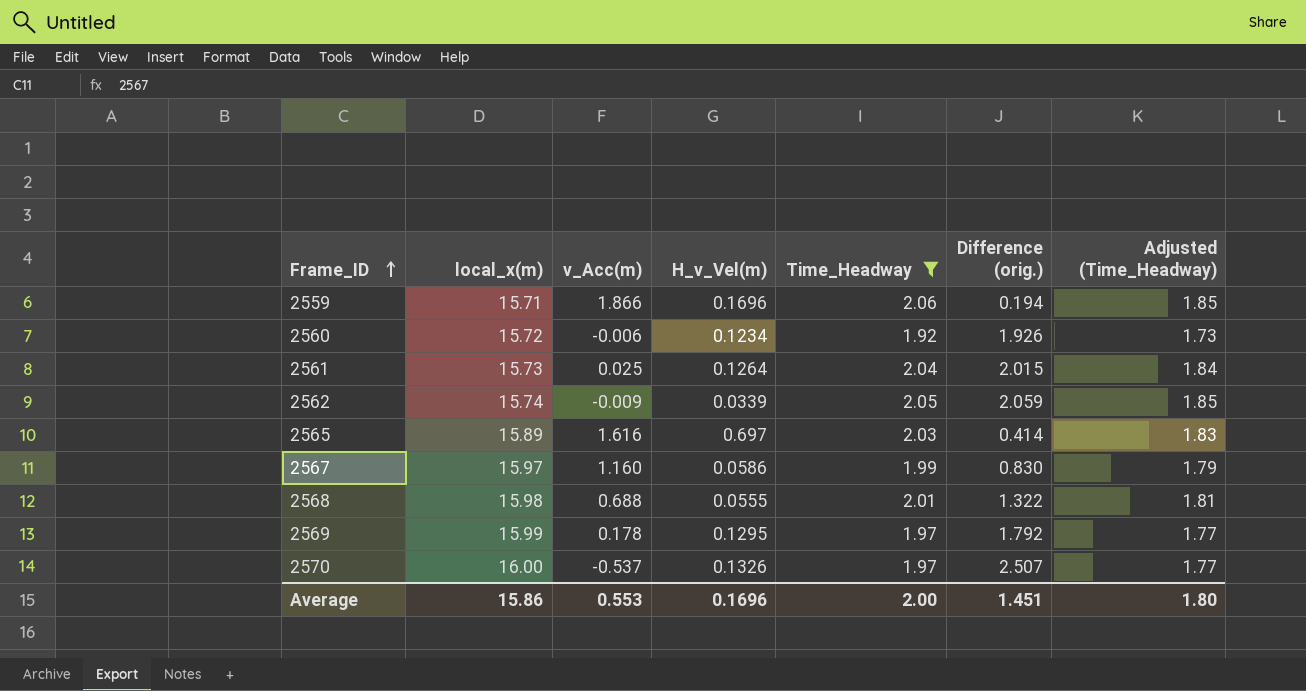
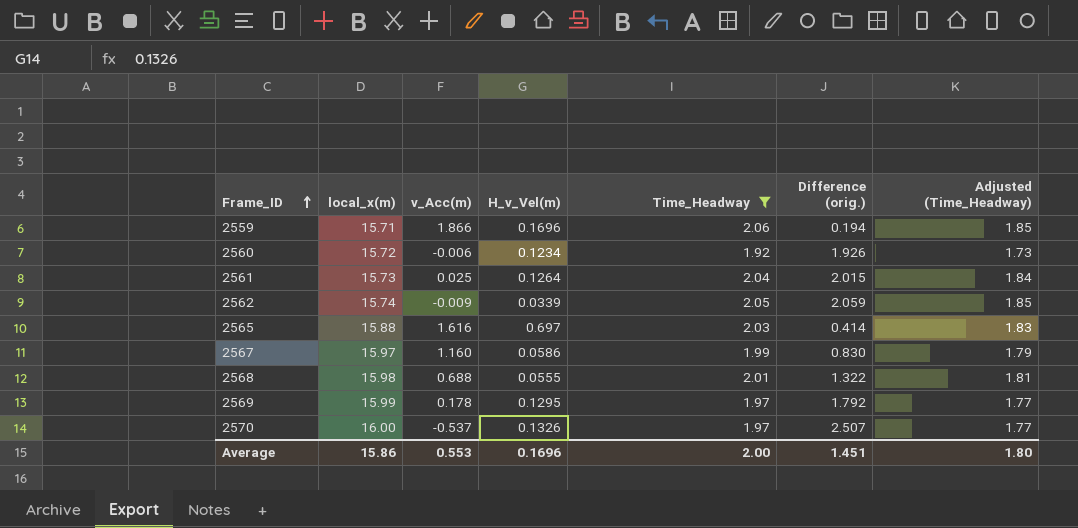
2565 | local_x(m): 15.89 -> 15.88

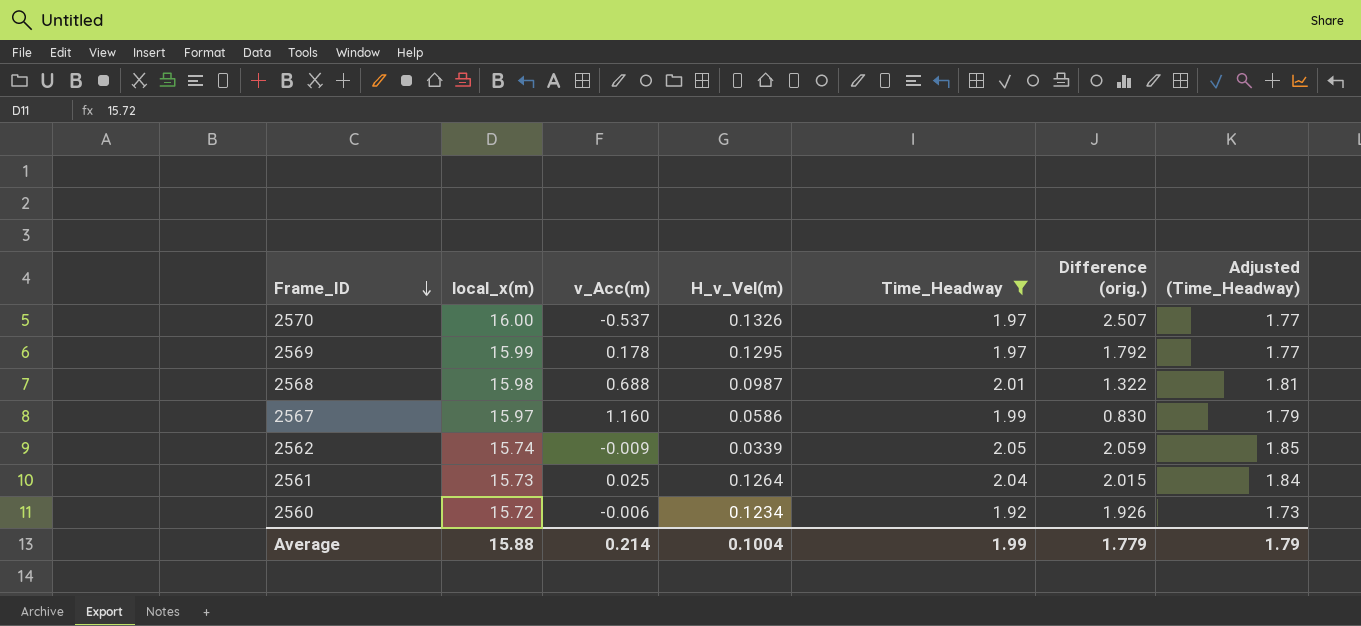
row order: Frame_ID ascending -> Frame_ID descending
row 2559: 15.71 | 1.866 | 0.1696 | 2.06 | 0.194 | 1.85 -> none
row 2565: 15.88 | 1.616 | 0.697 | 2.03 | 0.414 | 1.83 -> none
2568 | H_v_Vel(m): 0.0555 -> 0.0987
Average | local_x(m): 15.86 -> 15.88
Average | v_Acc(m): 0.553 -> 0.214
Average | H_v_Vel(m): 0.1696 -> 0.1004
Average | Time_Headway: 2.00 -> 1.99
Average | Difference (orig.): 1.451 -> 1.779
Average | Adjusted (Time_Headway): 1.80 -> 1.79

